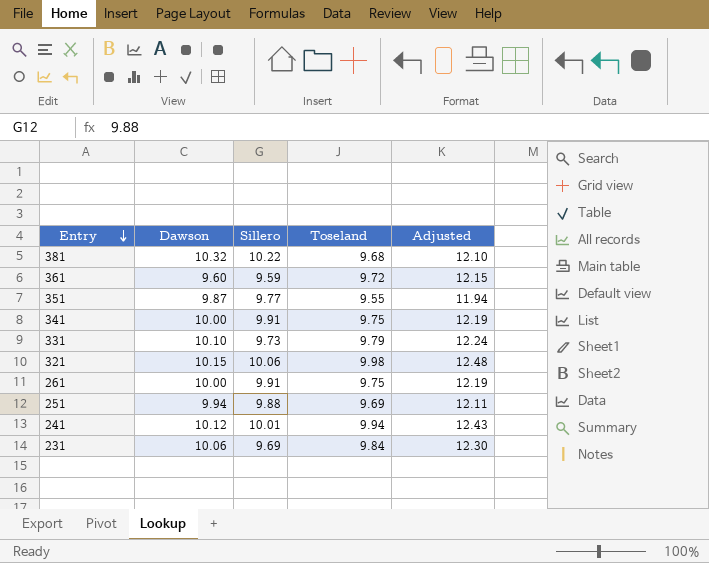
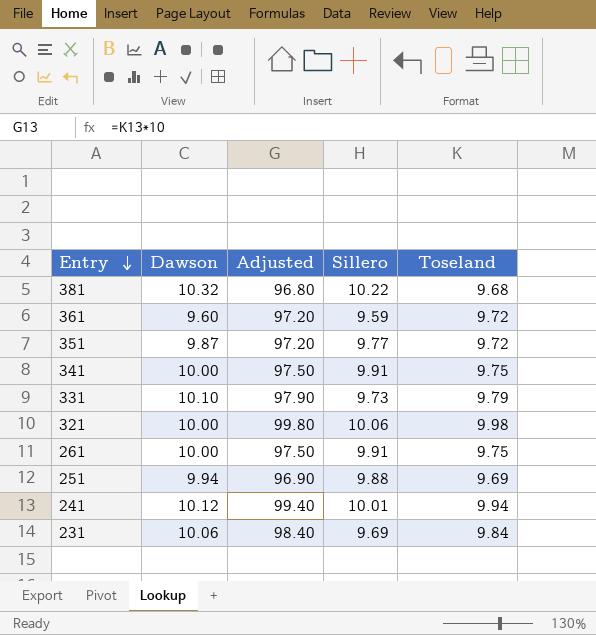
column Adjusted | formula: [Toseland] * 1.25 -> [Toseland] * 10
column Adjusted | position: 5 -> 3
351 | Toseland: 9.55 -> 9.72
321 | Dawson: 10.15 -> 10.00

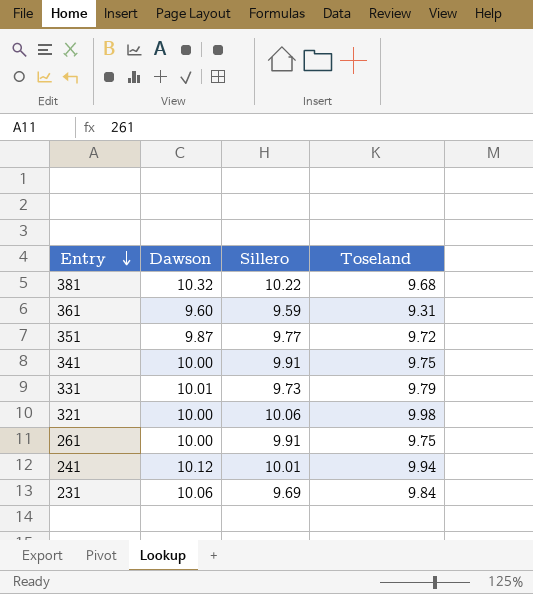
column Adjusted | formula: [Toseland] * 10 -> none
row 251: 9.94 | 96.90 | 9.88 | 9.69 -> none
361 | Toseland: 9.72 -> 9.31
331 | Dawson: 10.10 -> 10.01

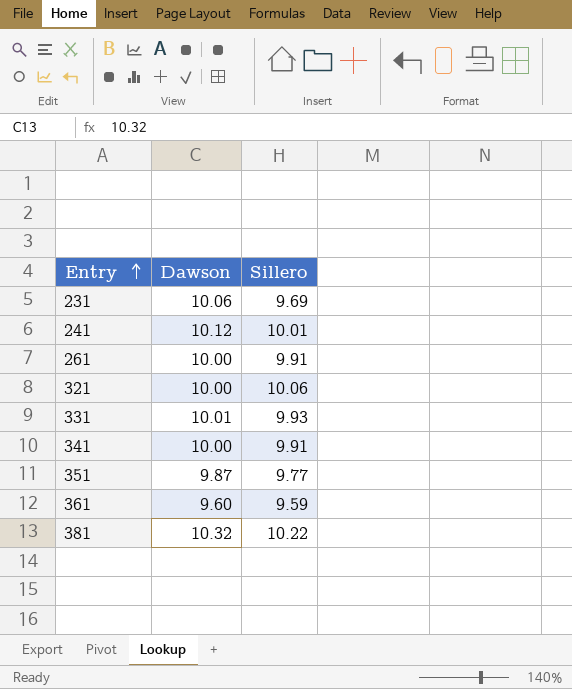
row order: Entry descending -> Entry ascending
column Toseland | position: 4 -> none
331 | Sillero: 9.73 -> 9.93

